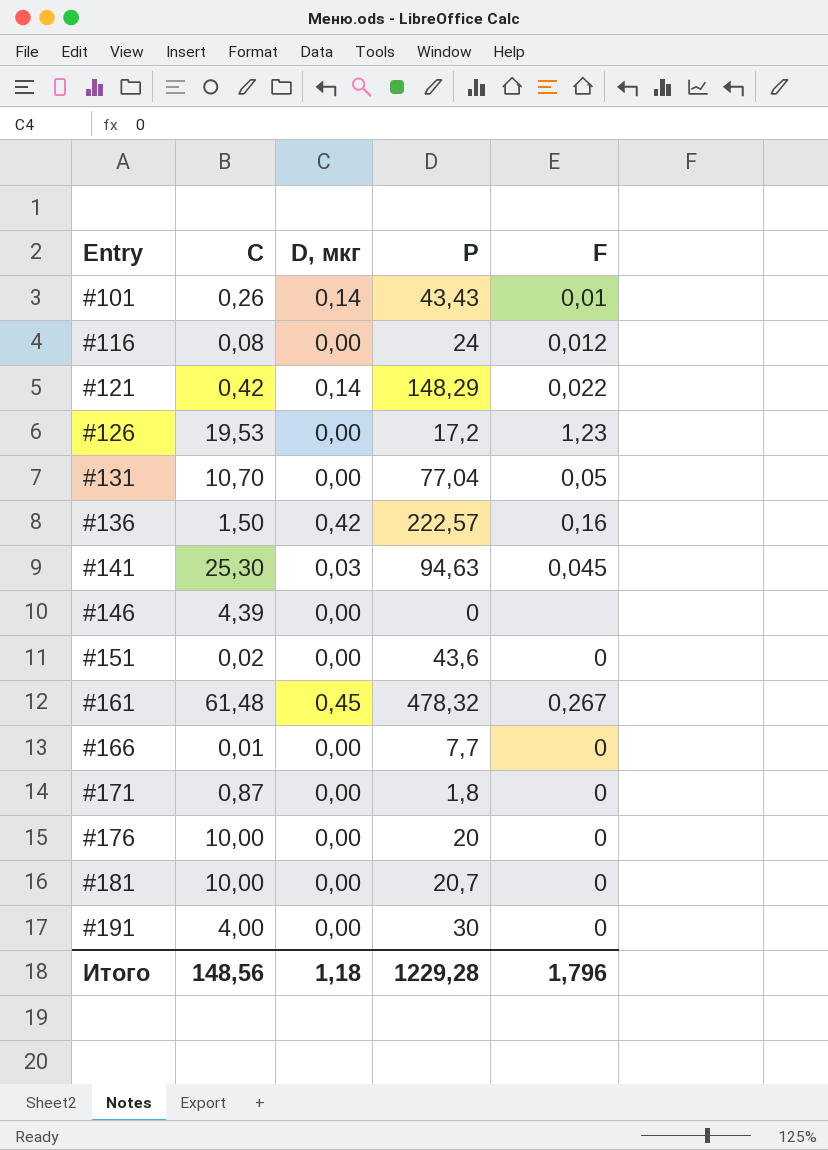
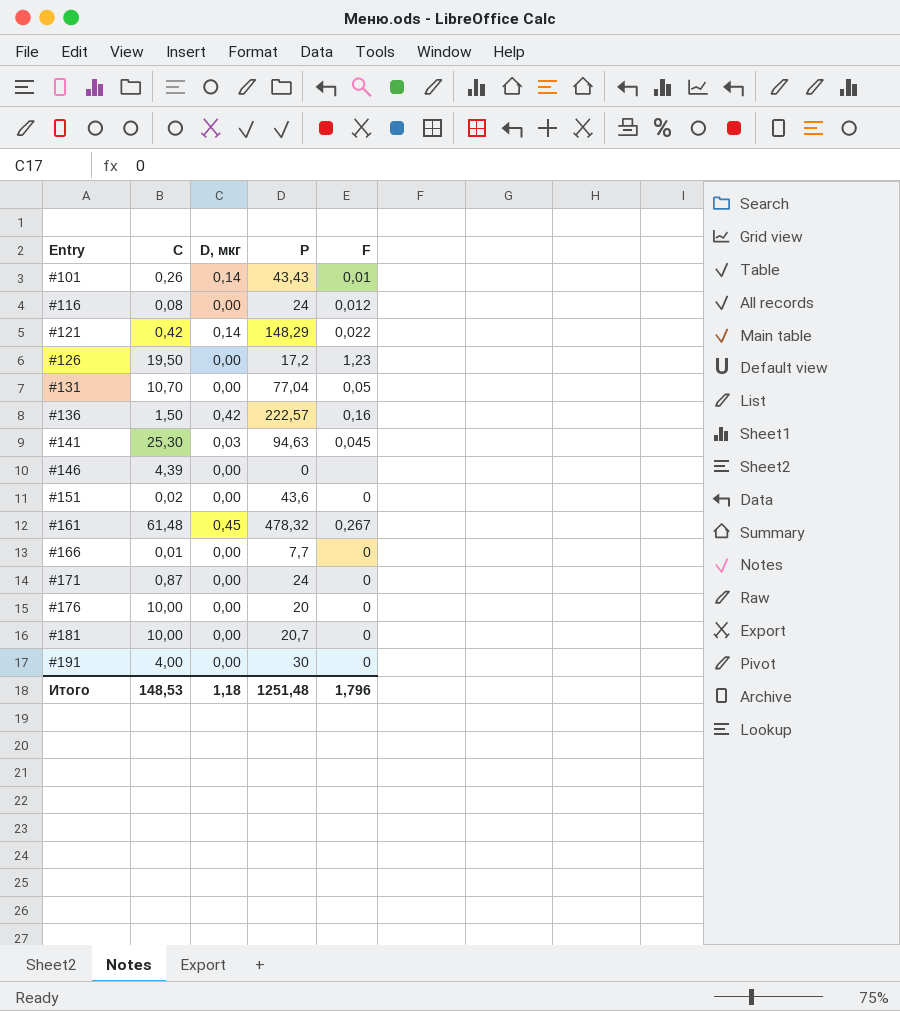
#126 | C: 19,53 -> 19,50
#171 | P: 1,8 -> 24
Итого | C: 148,56 -> 148,53
Итого | P: 1229,28 -> 1251,48

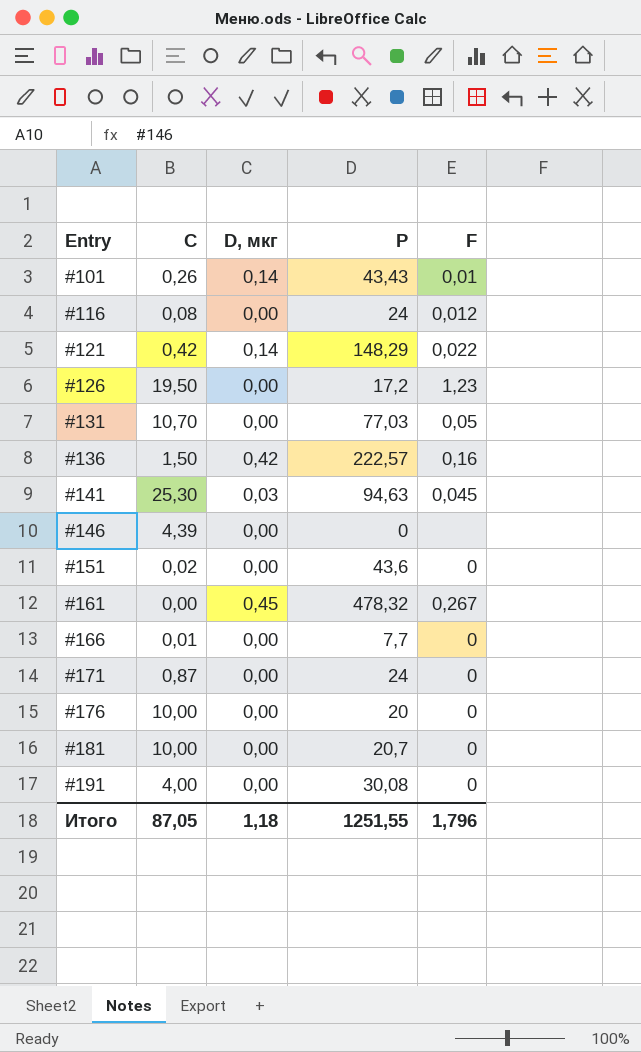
#131 | P: 77,04 -> 77,03
#161 | C: 61,48 -> 0,00
#191 | P: 30 -> 30,08
Итого | C: 148,53 -> 87,05
Итого | P: 1251,48 -> 1251,55

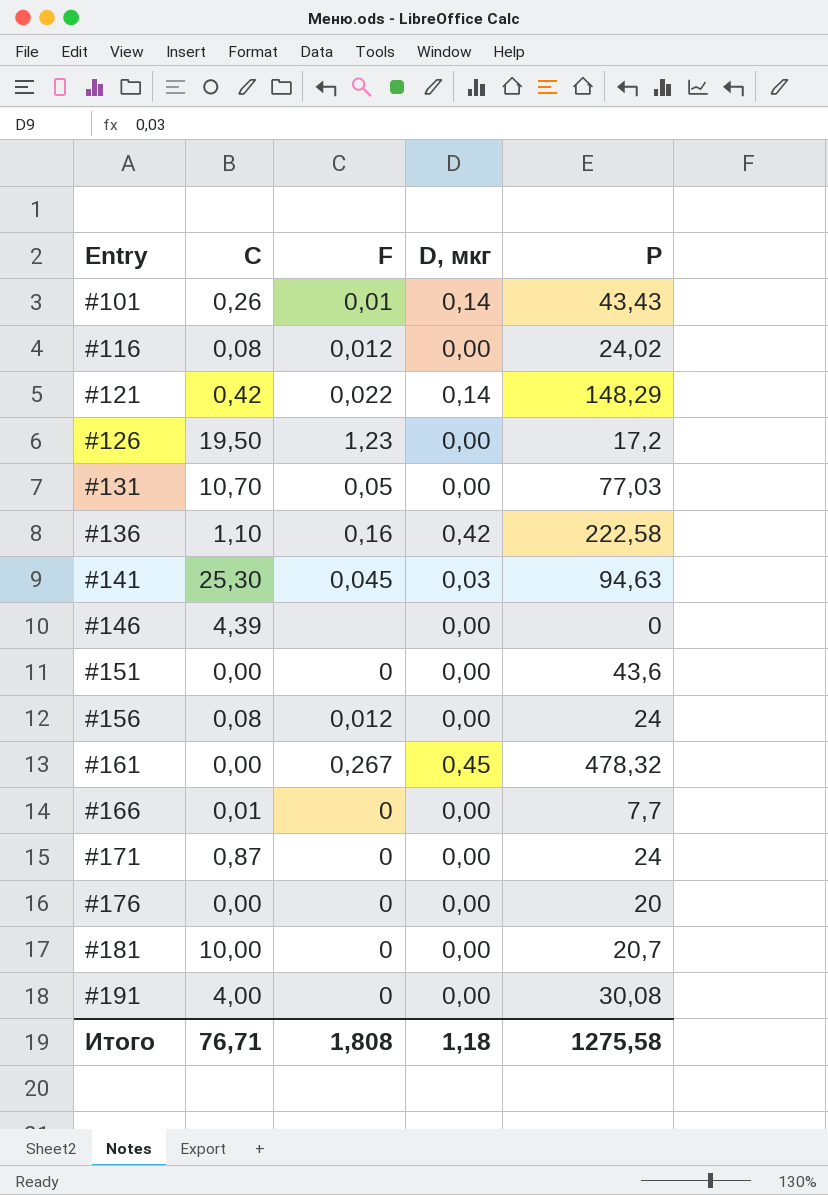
column F | position: 5 -> 3
#116 | P: 24 -> 24,02
#136 | C: 1,50 -> 1,10
#136 | P: 222,57 -> 222,58
#151 | C: 0,02 -> 0,00
row #156: none -> 0,08 | 0,012 | 0,00 | 24
#176 | C: 10,00 -> 0,00
Итого | C: 87,05 -> 76,71
Итого | F: 1,796 -> 1,808
Итого | P: 1251,55 -> 1275,58

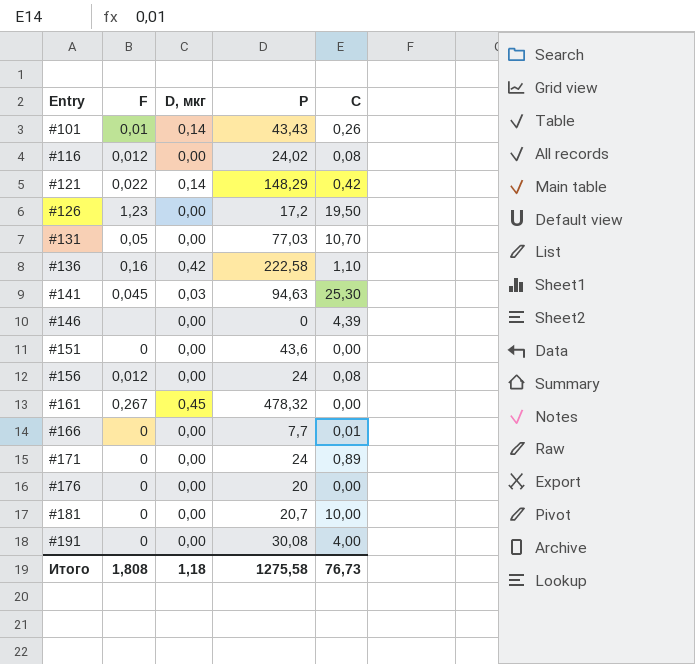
column C | position: 2 -> 5
#171 | C: 0,87 -> 0,89
Итого | C: 76,71 -> 76,73

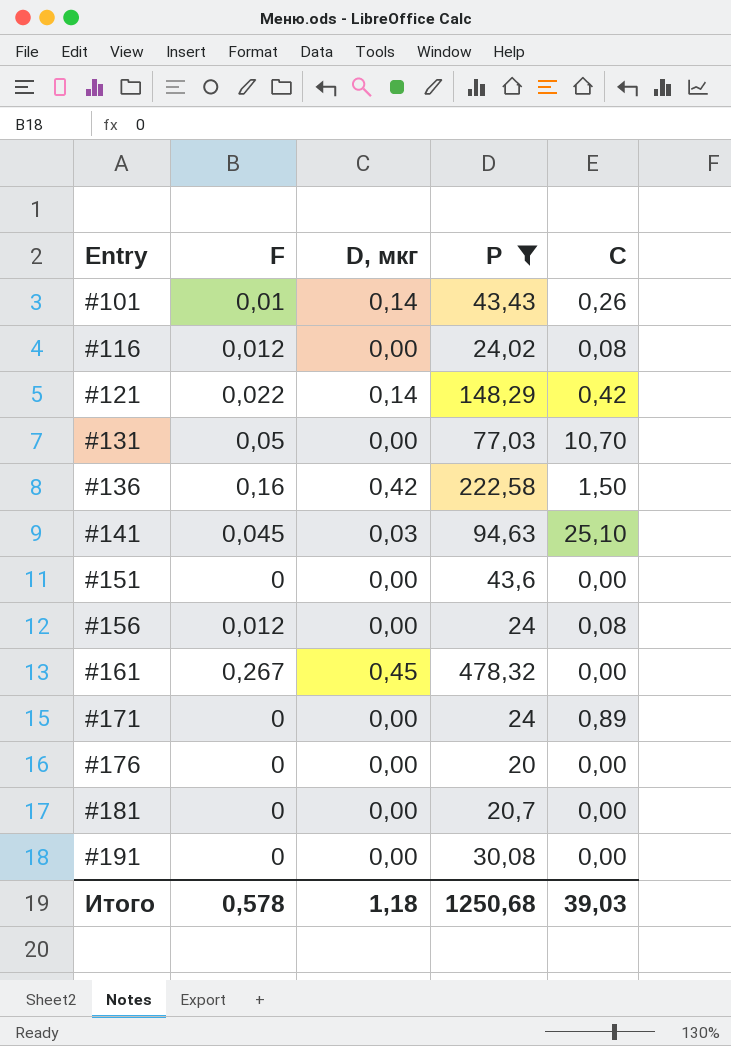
filter: none -> P >= 20
#136 | C: 1,10 -> 1,50
#141 | C: 25,30 -> 25,10
#181 | C: 10,00 -> 0,00
#191 | C: 4,00 -> 0,00
Итого | F: 1,808 -> 0,578
Итого | P: 1275,58 -> 1250,68
Итого | C: 76,73 -> 39,03

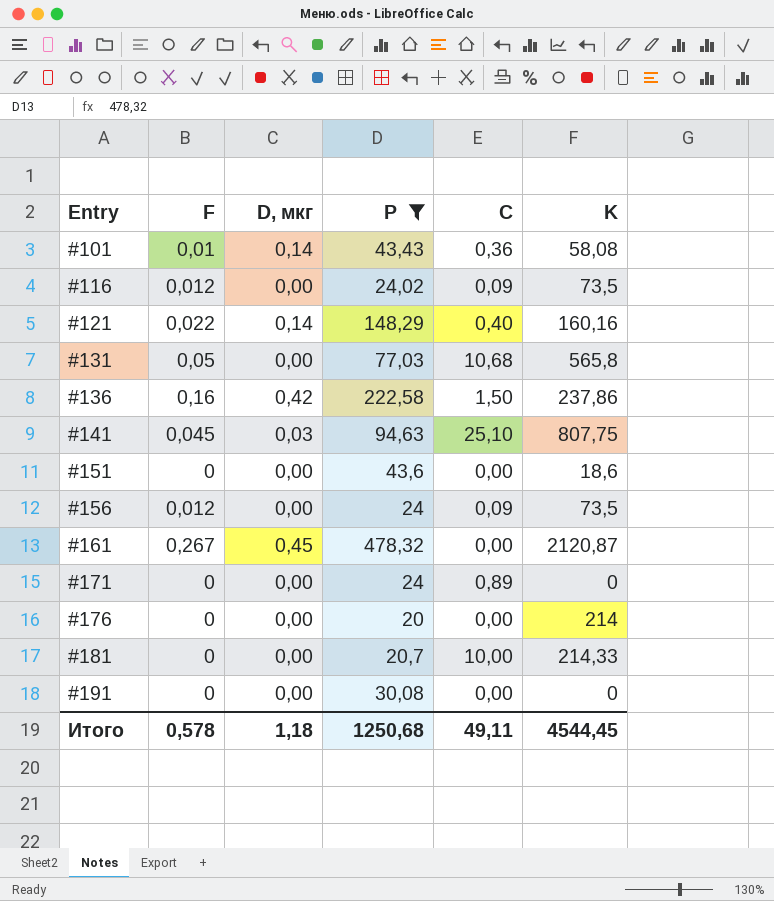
column K | position: none -> 6
#101 | C: 0,26 -> 0,36
#116 | C: 0,08 -> 0,09
#121 | C: 0,42 -> 0,40
#131 | C: 10,70 -> 10,68
#156 | C: 0,08 -> 0,09
#181 | C: 0,00 -> 10,00
Итого | C: 39,03 -> 49,11

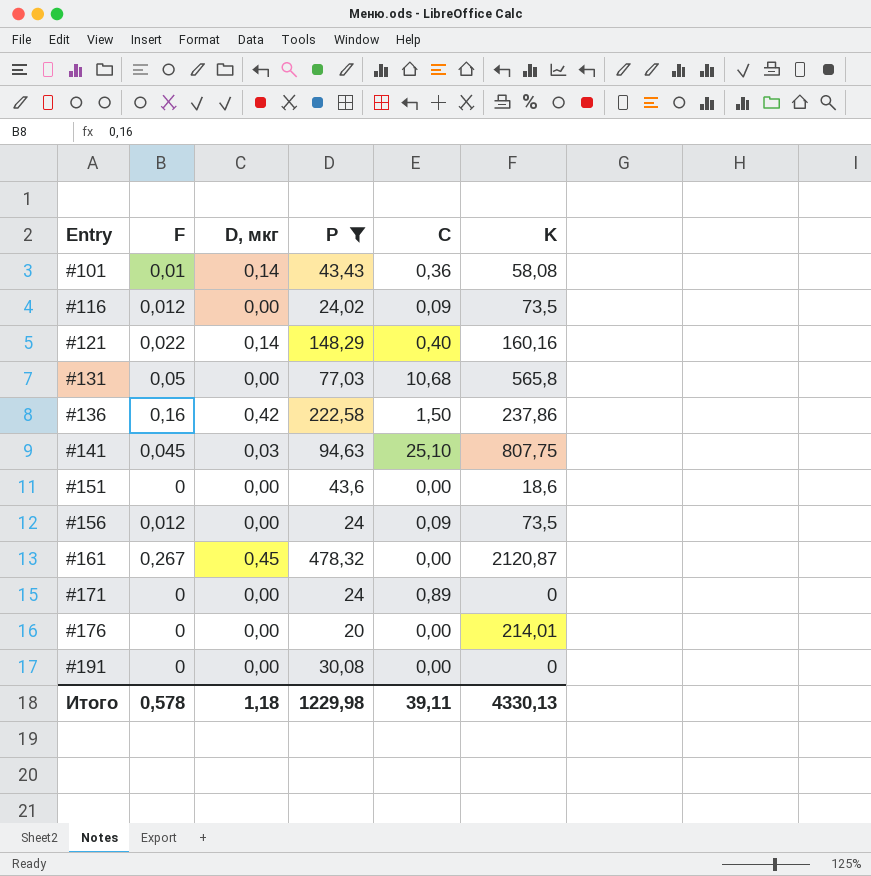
row #181: 0 | 0,00 | 20,7 | 10,00 | 214,33 -> none
#176 | K: 214 -> 214,01
Итого | P: 1250,68 -> 1229,98
Итого | C: 49,11 -> 39,11
Итого | K: 4544,45 -> 4330,13

